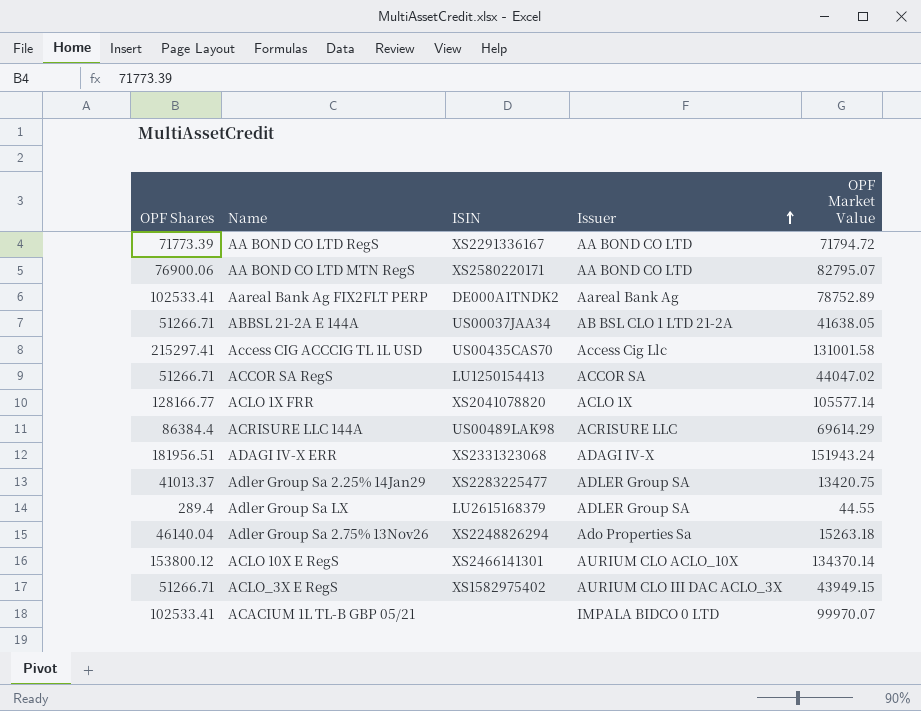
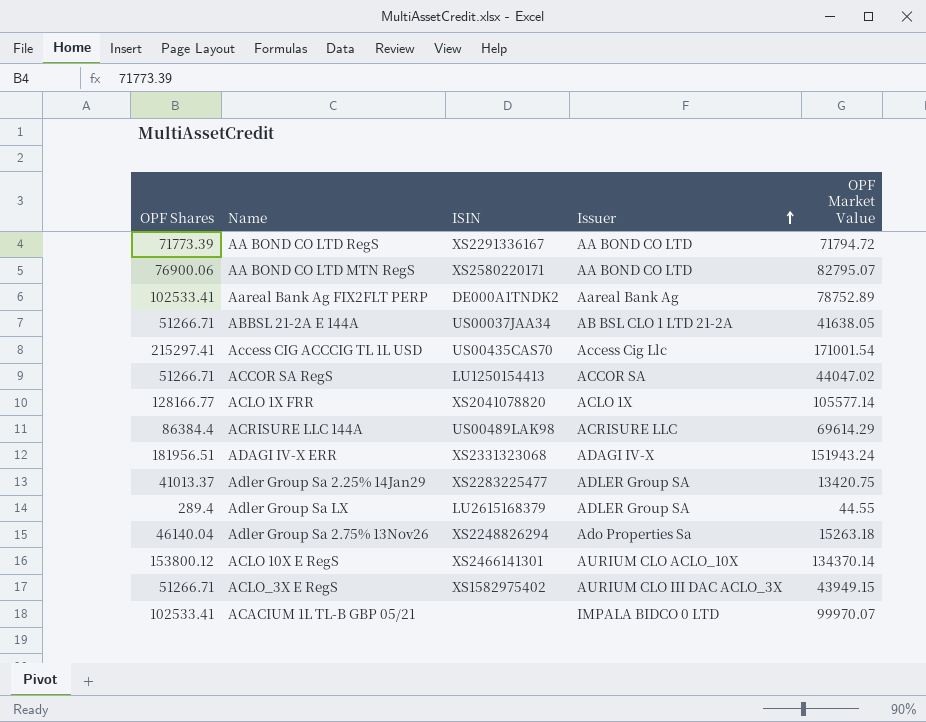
Access CIG ACCCIG TL 1L USD | OPF Market Value: 131001.58 -> 171001.54

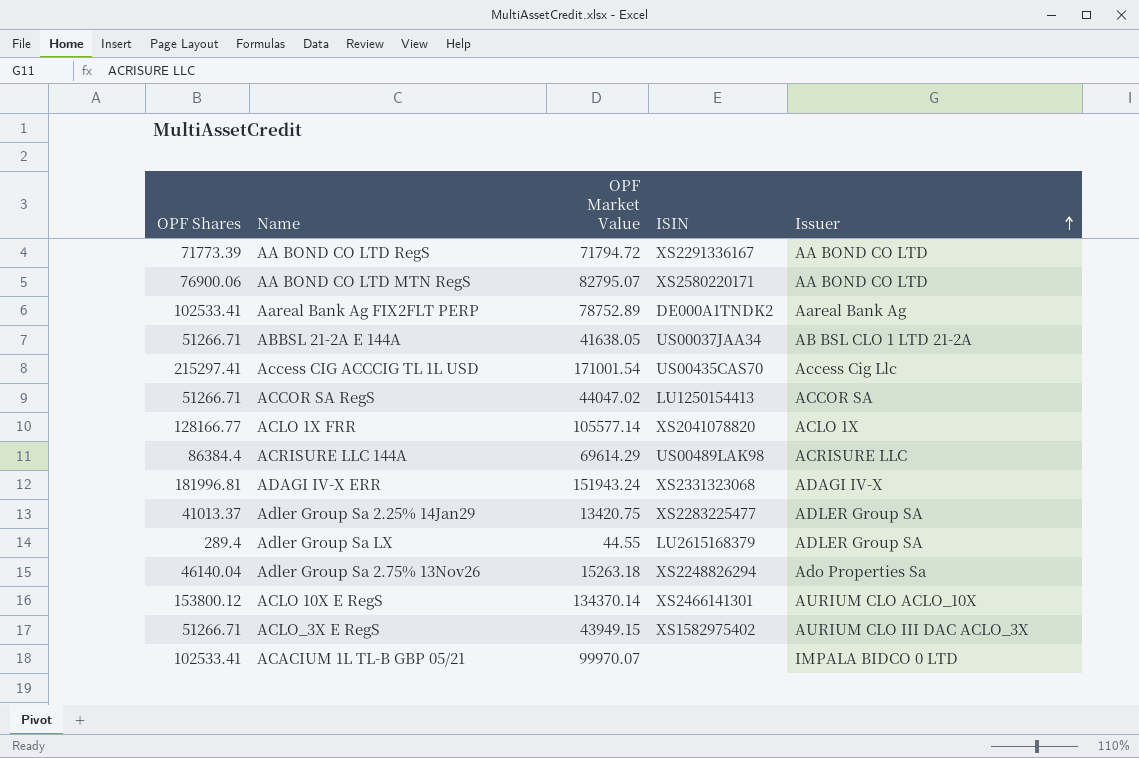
column OPF Market Value | position: 5 -> 3
ADAGI IV-X ERR | OPF Shares: 181956.51 -> 181996.81

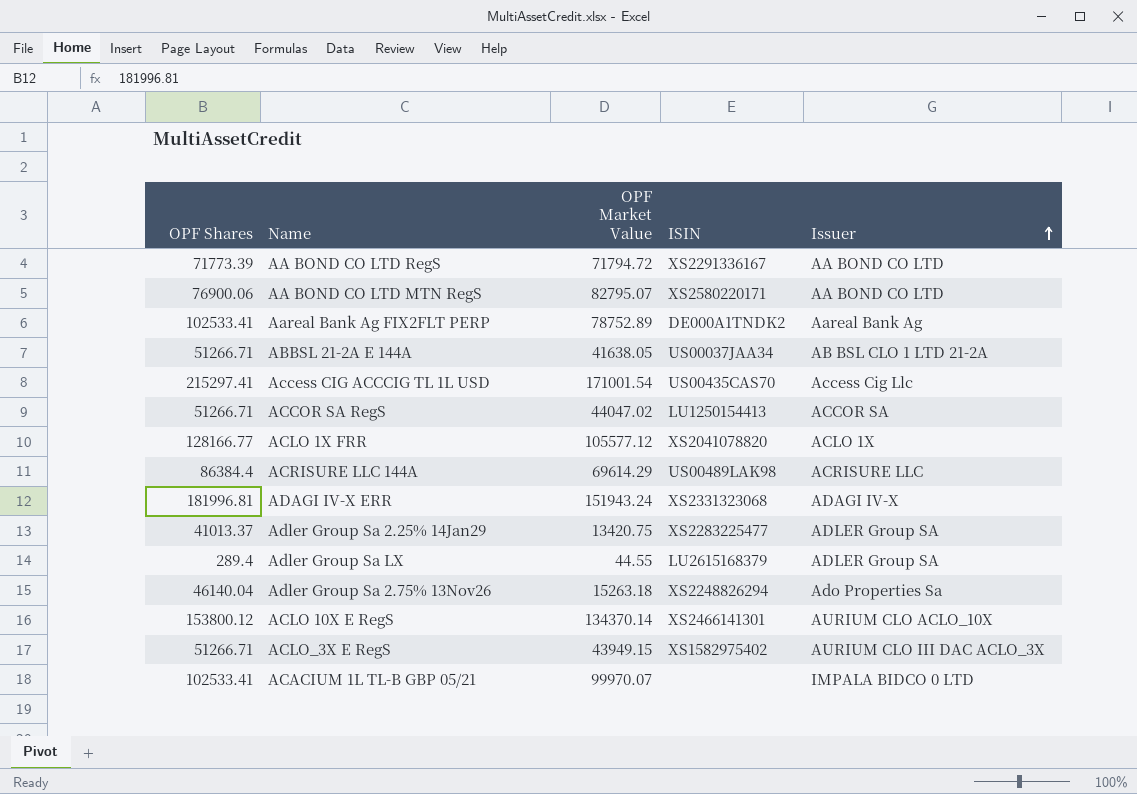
ACLO 1X FRR | OPF Market Value: 105577.14 -> 105577.12

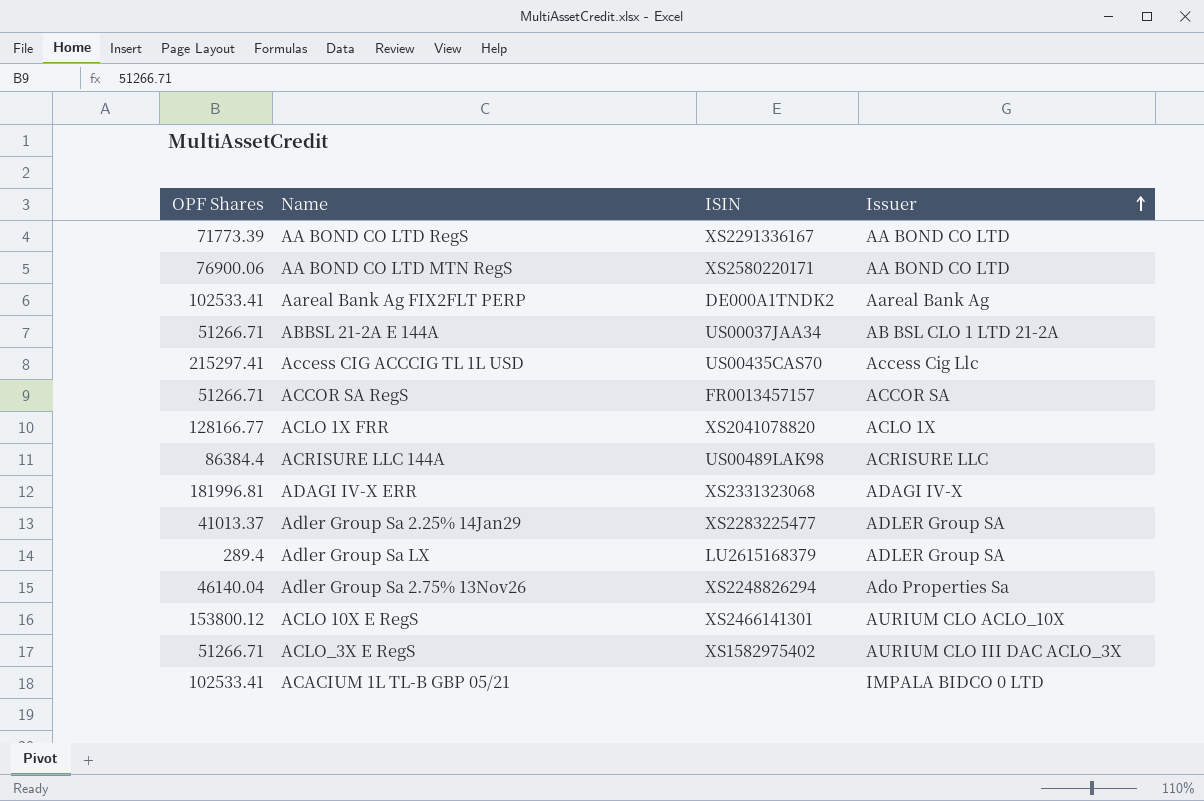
column OPF Market Value | position: 3 -> none
ACCOR SA RegS | ISIN: LU1250154413 -> FR0013457157

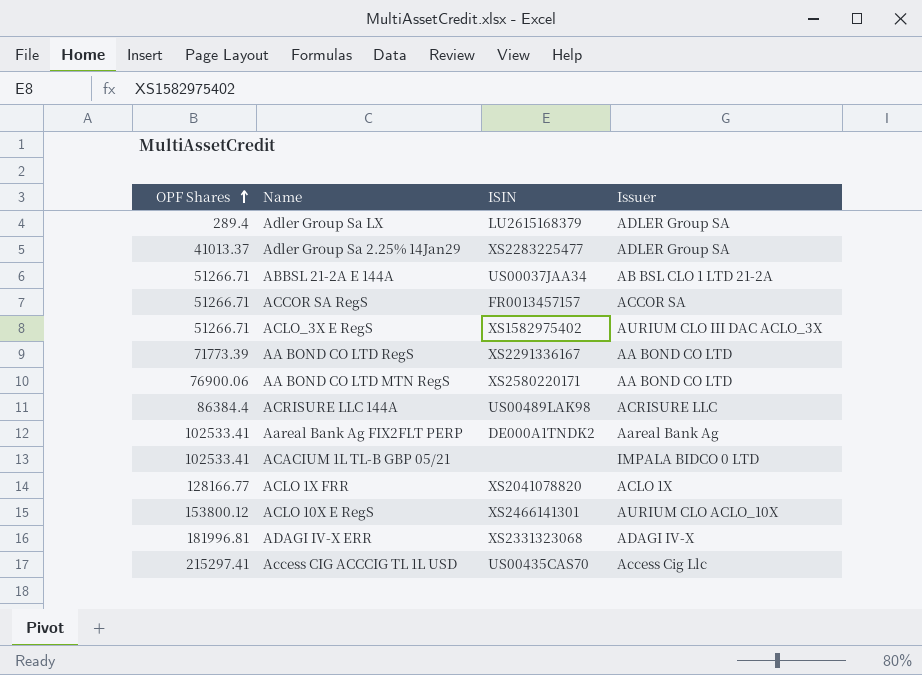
row order: Issuer ascending -> OPF Shares ascending
row Adler Group Sa 2.75% 13Nov26: 46140.04 | XS2248826294 | Ado Properties Sa -> none

